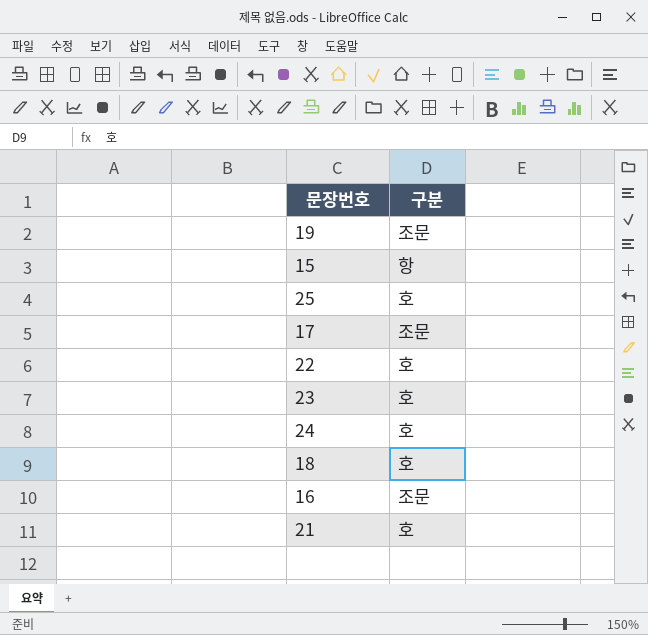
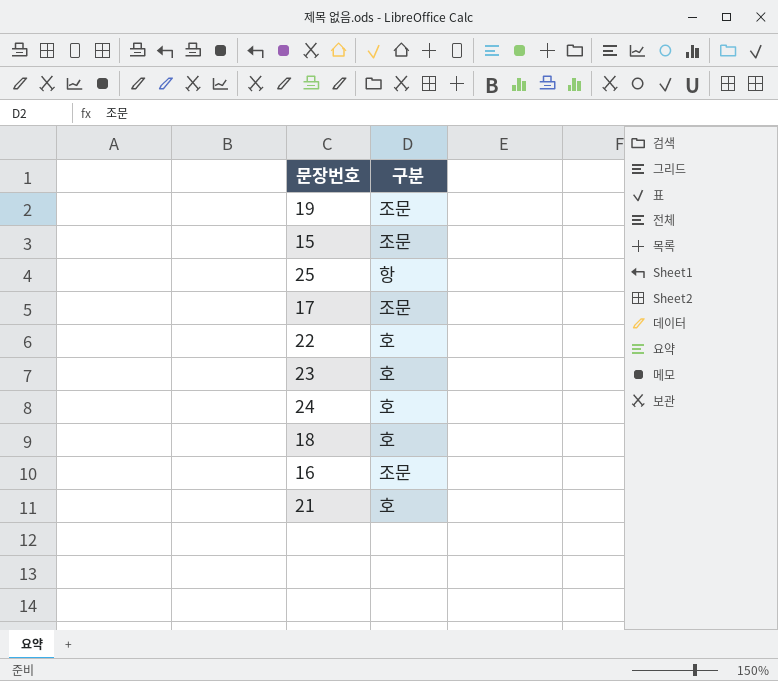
15 | 구분: 항 -> 조문
25 | 구분: 호 -> 항

